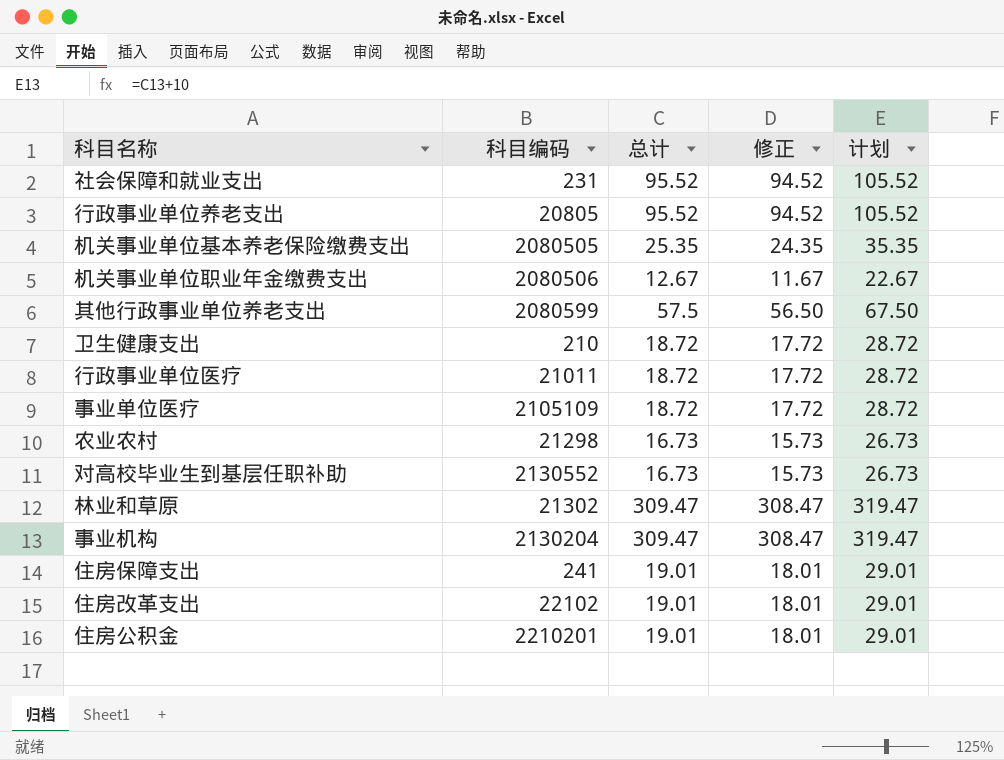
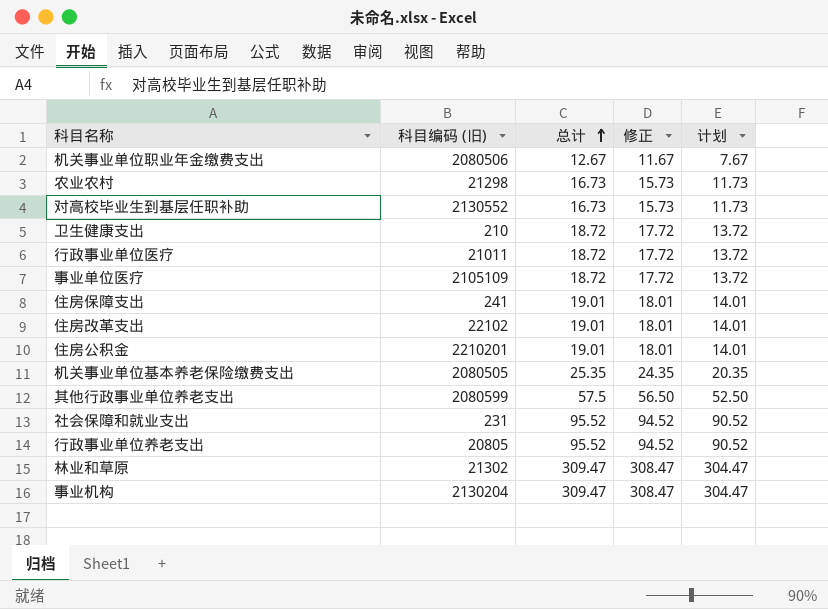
row order: none -> 总计 ascending
column name: 科目编码 -> 科目编码 (旧)
column 计划 | formula: [总计] + 10 -> [总计] - 5

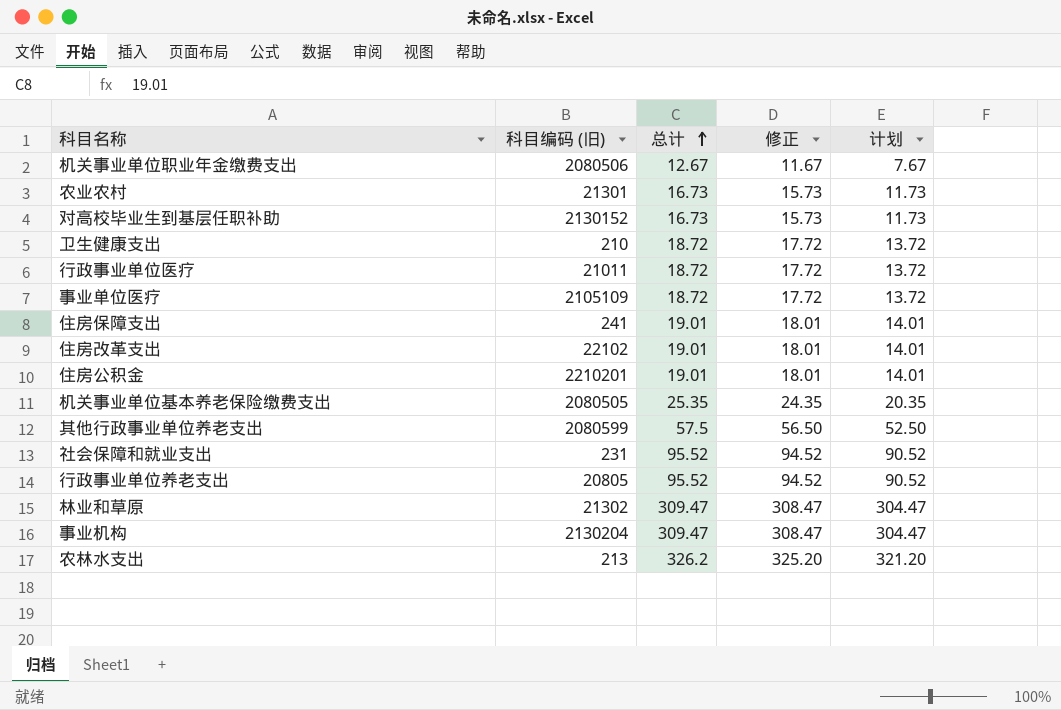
农业农村 | 科目编码 (旧): 21298 -> 21301
对高校毕业生到基层任职补助 | 科目编码 (旧): 2130552 -> 2130152
row 农林水支出: none -> 213 | 326.2 | 325.20 | 321.20

